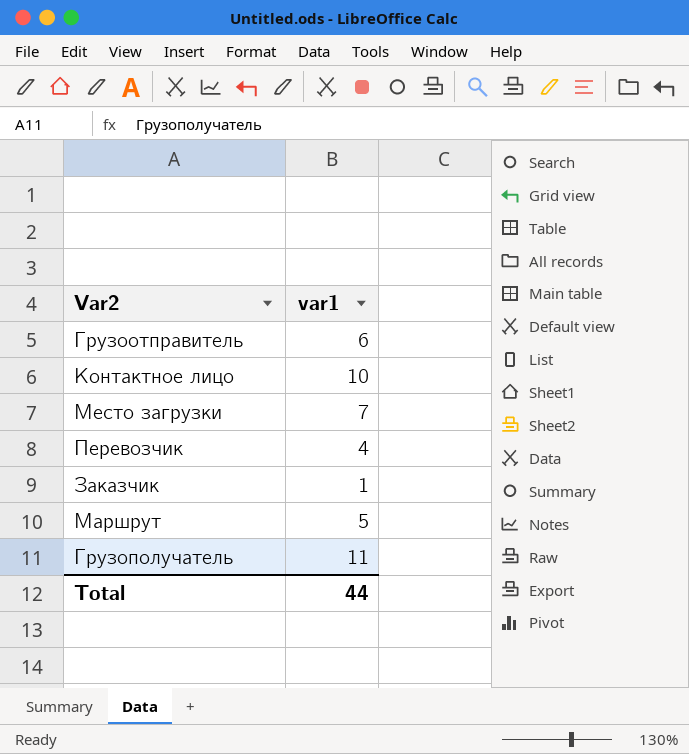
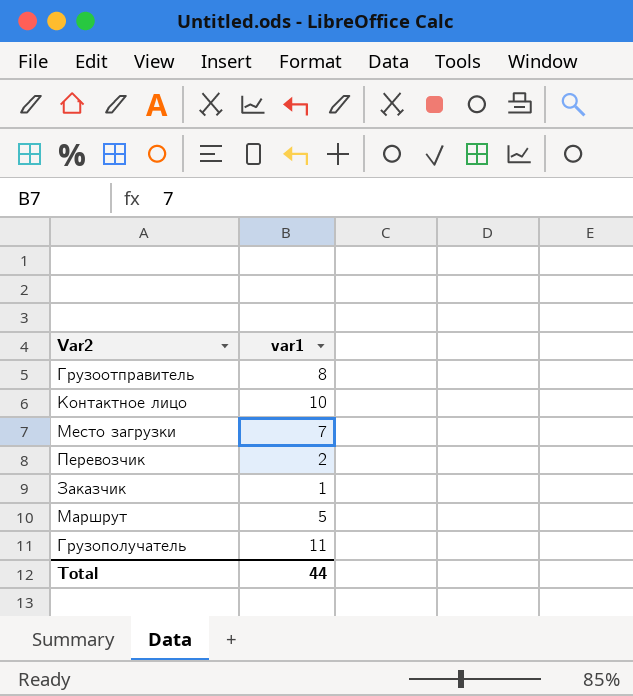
Грузоотправитель | var1: 6 -> 8
Перевозчик | var1: 4 -> 2

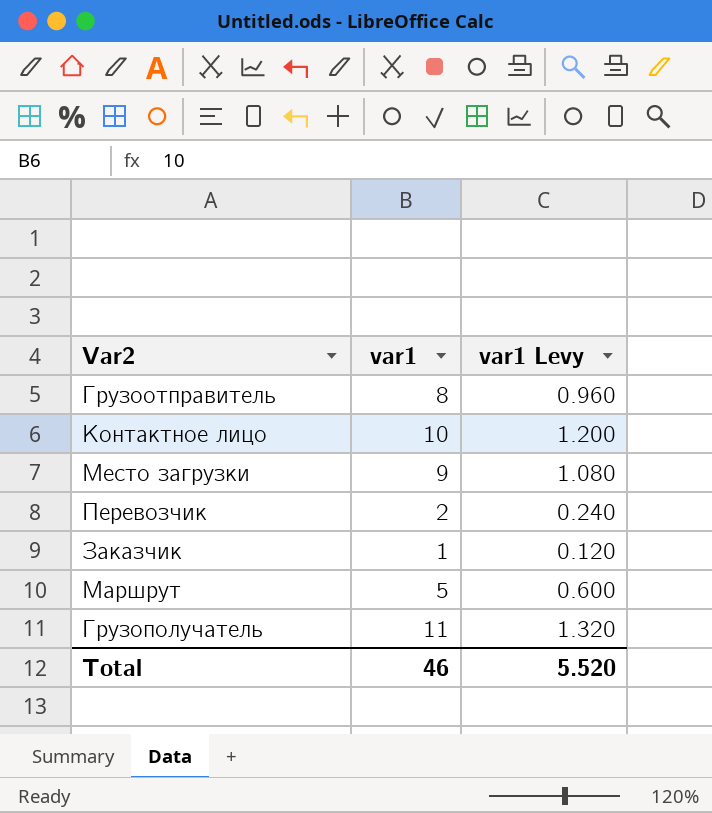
column var1 Levy | formula: none -> [var1] * 0.12
Место загрузки | var1: 7 -> 9
Total | var1: 44 -> 46

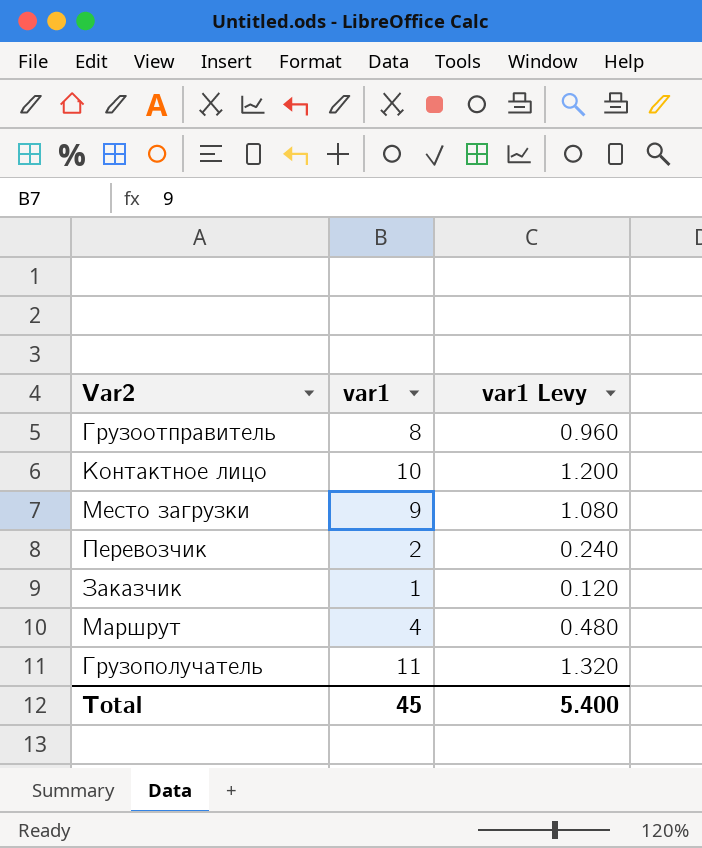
Маршрут | var1: 5 -> 4
Маршрут | var1 Levy: 0.600 -> 0.480
Total | var1: 46 -> 45
Total | var1 Levy: 5.520 -> 5.400

